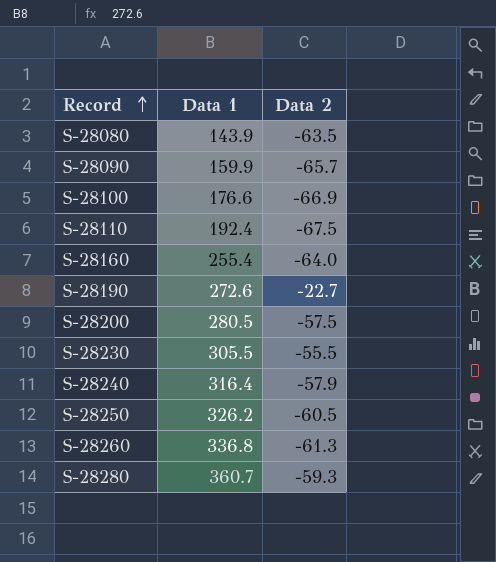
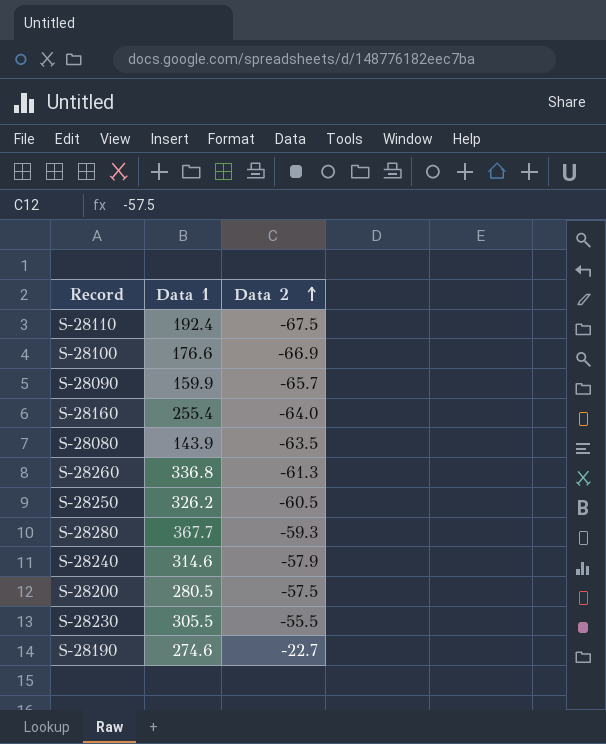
row order: Record ascending -> Data 2 ascending
S-28280 | Data 1: 360.7 -> 367.7
S-28240 | Data 1: 316.4 -> 314.6
S-28190 | Data 1: 272.6 -> 274.6

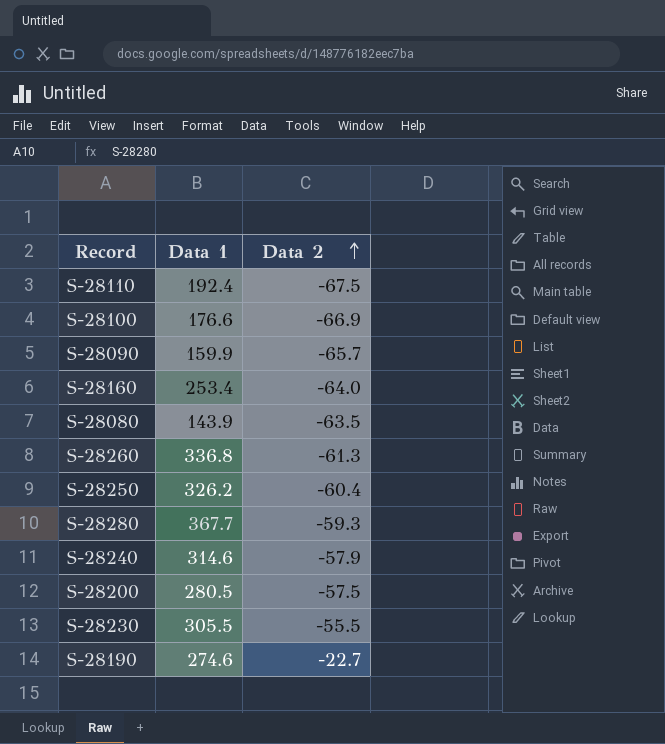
S-28160 | Data 1: 255.4 -> 253.4
S-28250 | Data 2: -60.5 -> -60.4

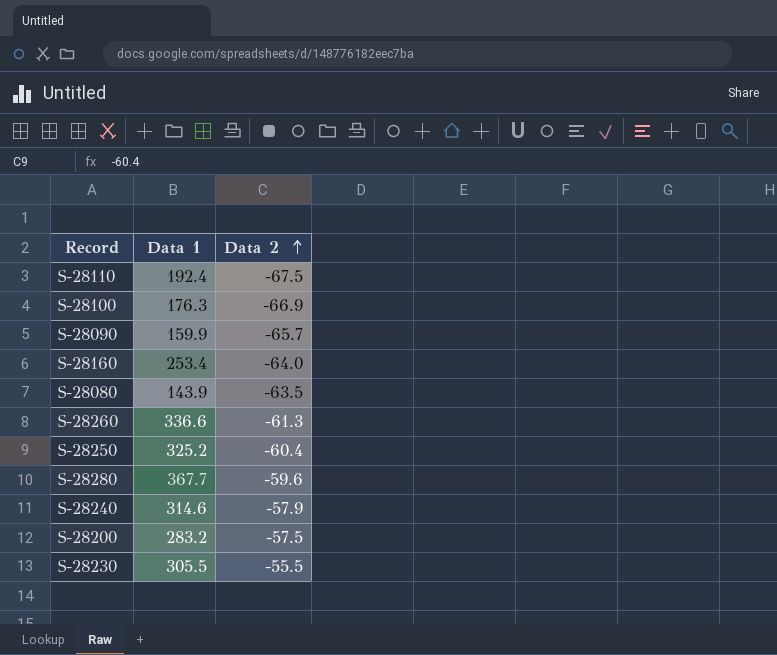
row S-28190: 274.6 | -22.7 -> none
S-28100 | Data 1: 176.6 -> 176.3
S-28260 | Data 1: 336.8 -> 336.6
S-28250 | Data 1: 326.2 -> 325.2
S-28280 | Data 2: -59.3 -> -59.6
S-28200 | Data 1: 280.5 -> 283.2

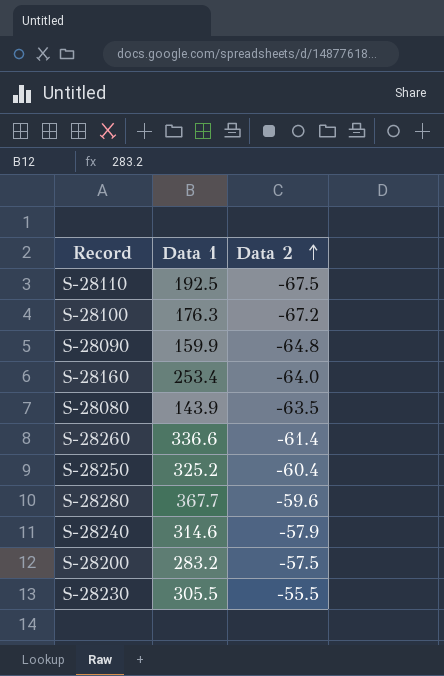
S-28110 | Data 1: 192.4 -> 192.5
S-28100 | Data 2: -66.9 -> -67.2
S-28090 | Data 2: -65.7 -> -64.8
S-28260 | Data 2: -61.3 -> -61.4

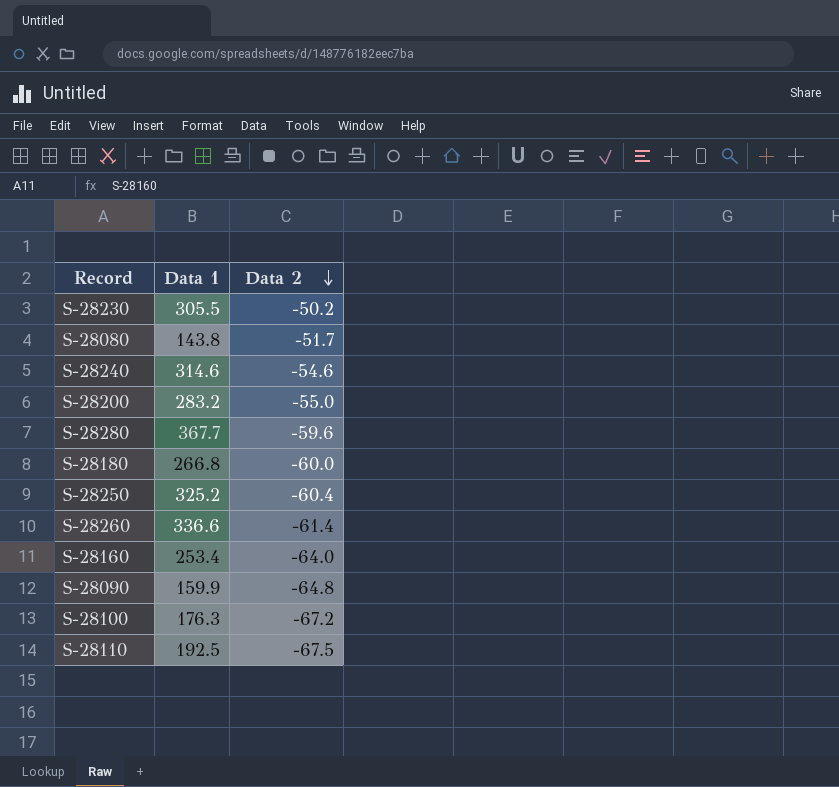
row order: Data 2 ascending -> Data 2 descending
S-28230 | Data 2: -55.5 -> -50.2
S-28080 | Data 1: 143.9 -> 143.8
S-28080 | Data 2: -63.5 -> -51.7
S-28240 | Data 2: -57.9 -> -54.6
S-28200 | Data 2: -57.5 -> -55.0
row S-28180: none -> 266.8 | -60.0

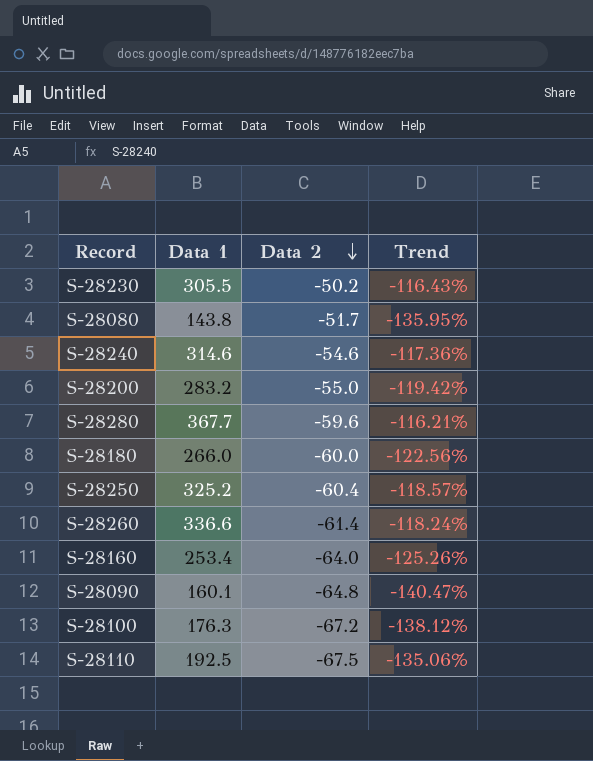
column Trend | formula: none -> ([Data 2] - [Data 1]) / [Data 1]
S-28180 | Data 1: 266.8 -> 266.0
S-28090 | Data 1: 159.9 -> 160.1

